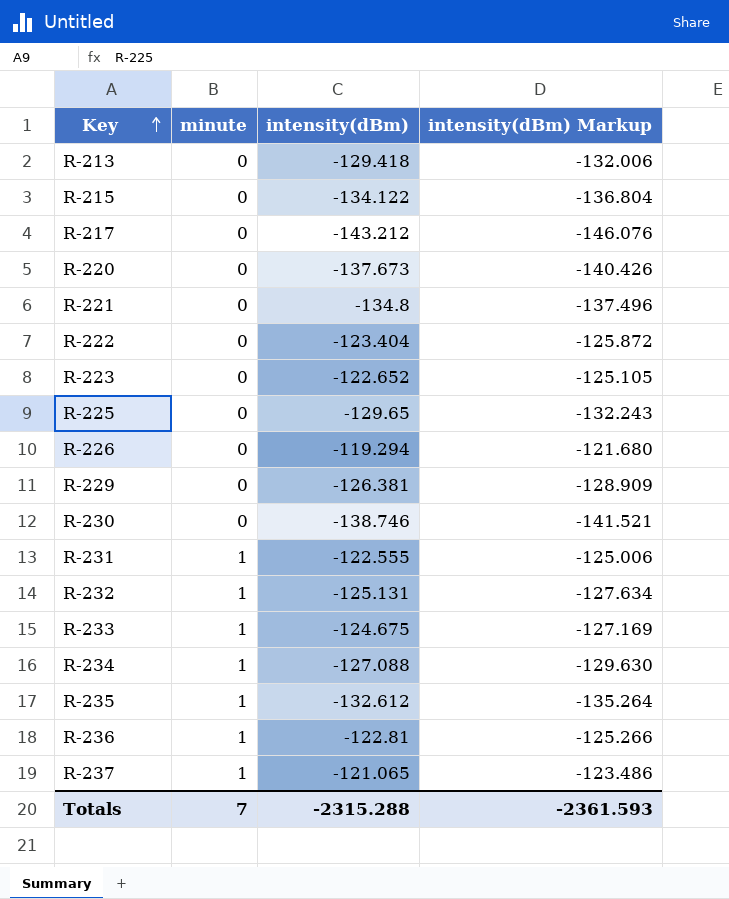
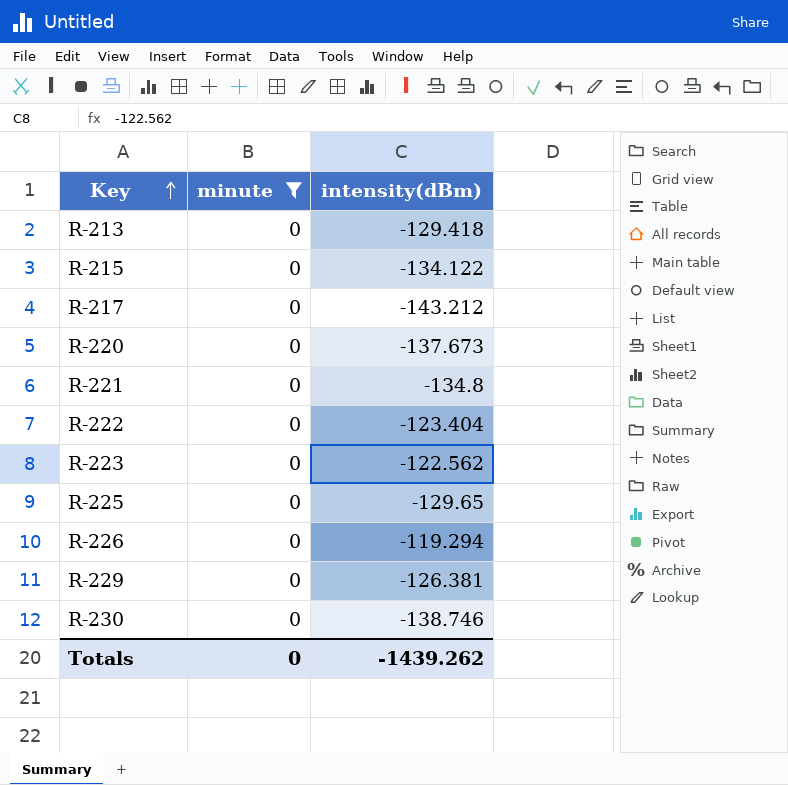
filter: none -> minute = 0
column intensity(dBm) Markup | formula: [intensity(dBm)] * 1.02 -> none
R-223 | intensity(dBm): -122.652 -> -122.562
Totals | minute: 7 -> 0
Totals | intensity(dBm): -2315.288 -> -1439.262

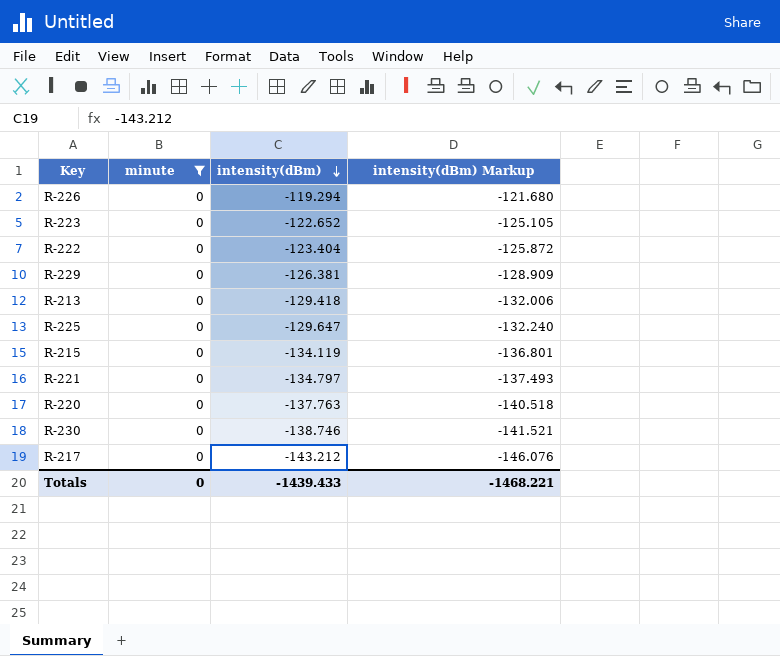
row order: Key ascending -> intensity(dBm) descending
column intensity(dBm) Markup | formula: none -> [intensity(dBm)] * 1.02
R-223 | intensity(dBm): -122.562 -> -122.652
R-225 | intensity(dBm): -129.65 -> -129.647
R-215 | intensity(dBm): -134.122 -> -134.119
R-221 | intensity(dBm): -134.8 -> -134.797
R-220 | intensity(dBm): -137.673 -> -137.763
Totals | intensity(dBm): -1439.262 -> -1439.433

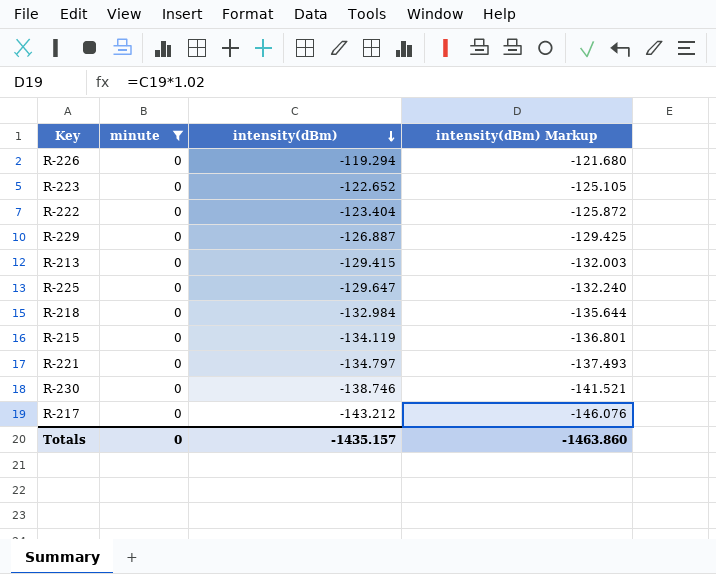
row R-220: 0 | -137.763 | -140.518 -> none
R-229 | intensity(dBm): -126.381 -> -126.887
R-229 | intensity(dBm) Markup: -128.909 -> -129.425
R-213 | intensity(dBm): -129.418 -> -129.415
R-213 | intensity(dBm) Markup: -132.006 -> -132.003
row R-218: none -> 0 | -132.984 | -135.644
Totals | intensity(dBm): -1439.433 -> -1435.157
Totals | intensity(dBm) Markup: -1468.221 -> -1463.860

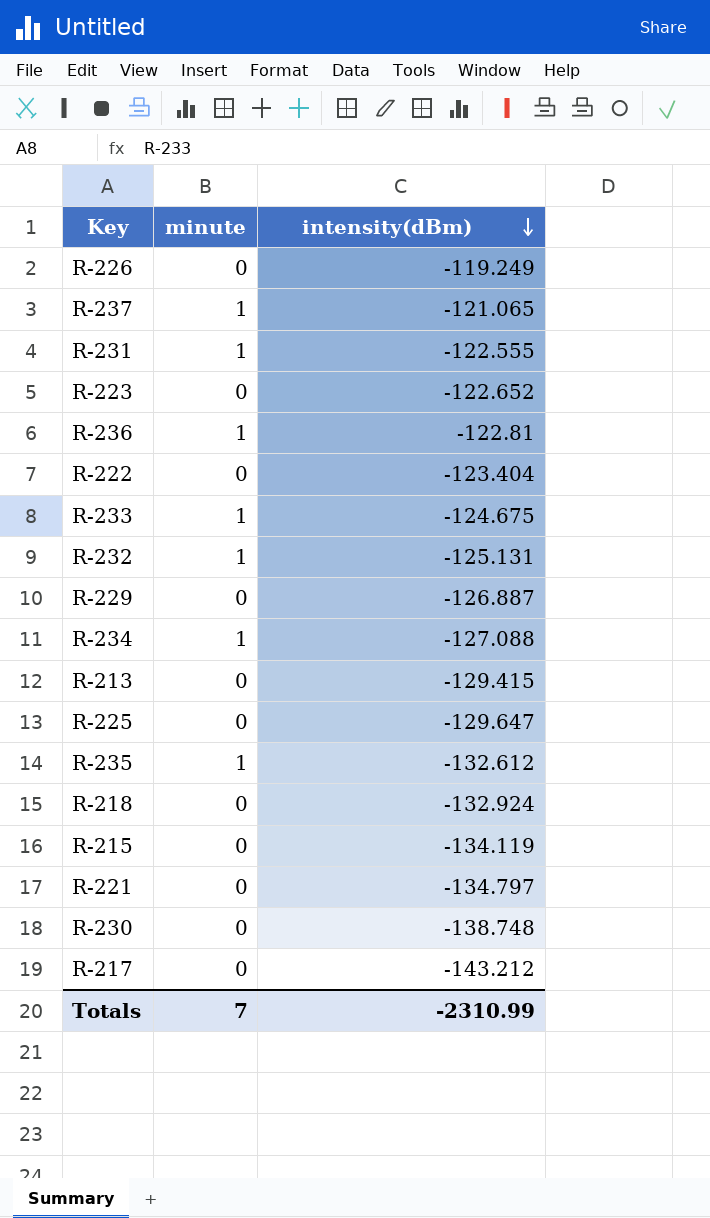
filter: minute = 0 -> none
column intensity(dBm) Markup | formula: [intensity(dBm)] * 1.02 -> none
R-226 | intensity(dBm): -119.294 -> -119.249
R-218 | intensity(dBm): -132.984 -> -132.924
R-230 | intensity(dBm): -138.746 -> -138.748
Totals | minute: 0 -> 7
Totals | intensity(dBm): -1435.157 -> -2310.99

